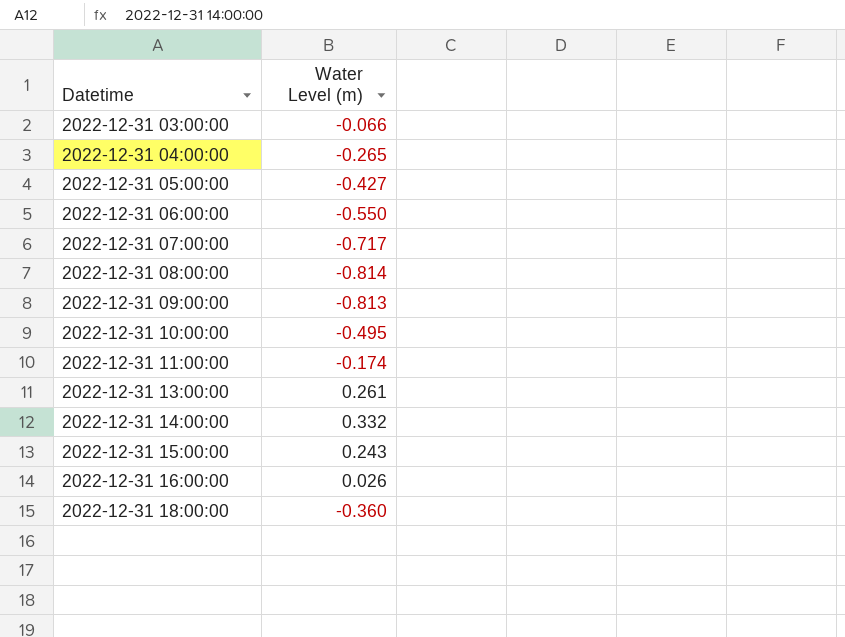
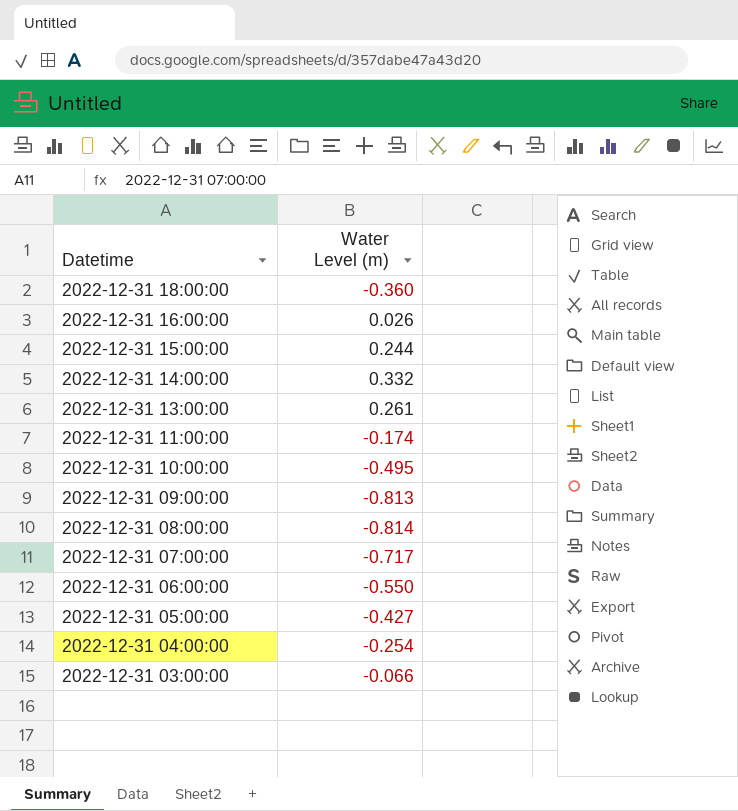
row order: Datetime ascending -> Datetime descending
2022-12-31 15:00:00 | Water Level (m): 0.243 -> 0.244
2022-12-31 04:00:00 | Water Level (m): -0.265 -> -0.254

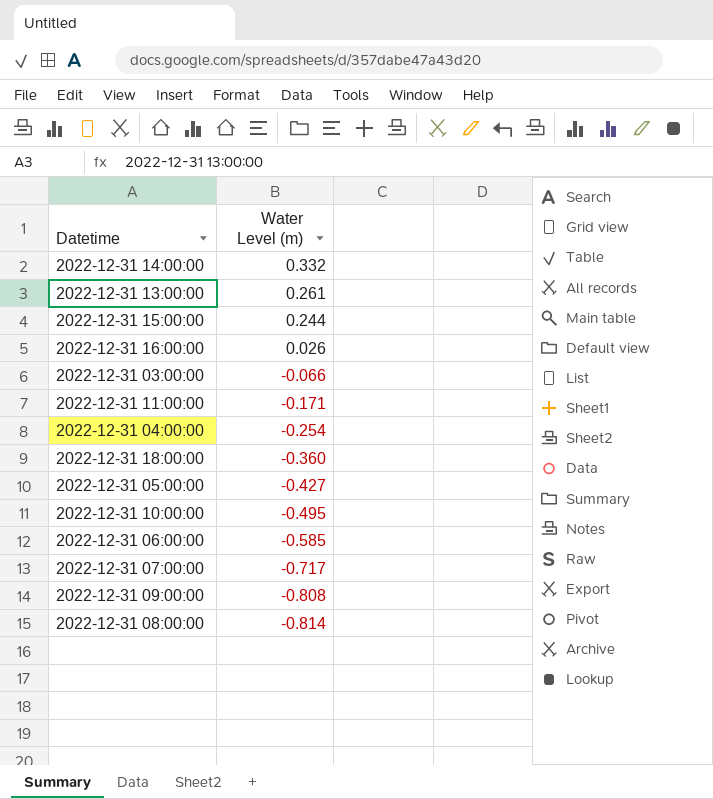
row order: Datetime descending -> Water Level (m) descending
2022-12-31 11:00:00 | Water Level (m): -0.174 -> -0.171
2022-12-31 06:00:00 | Water Level (m): -0.550 -> -0.585
2022-12-31 09:00:00 | Water Level (m): -0.813 -> -0.808

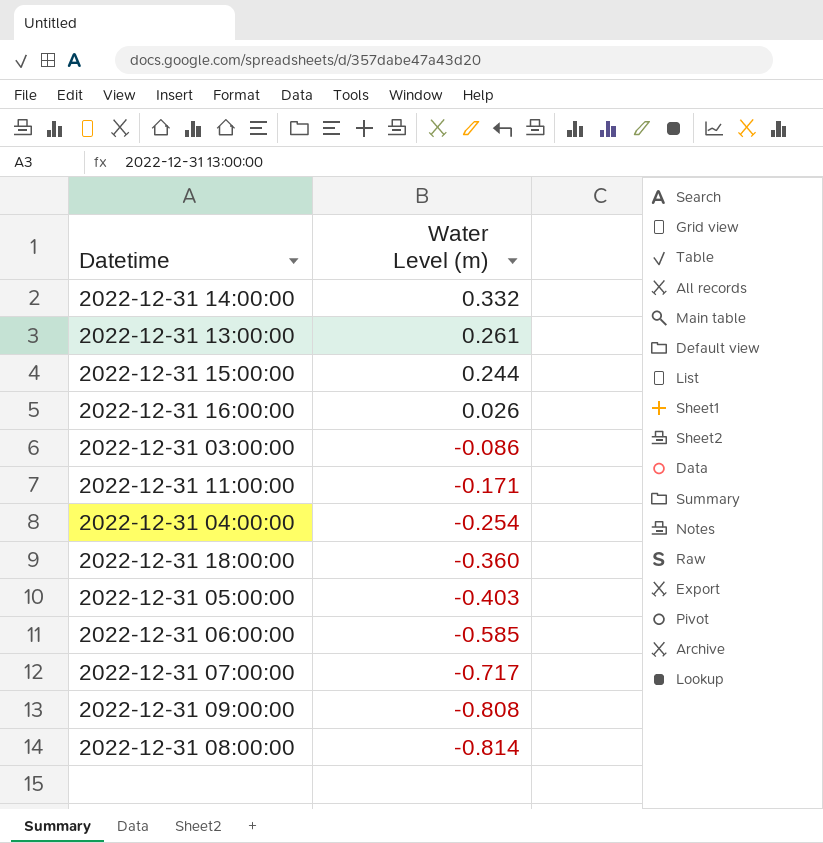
row 2022-12-31 10:00:00: -0.495 -> none
2022-12-31 03:00:00 | Water Level (m): -0.066 -> -0.086
2022-12-31 05:00:00 | Water Level (m): -0.427 -> -0.403

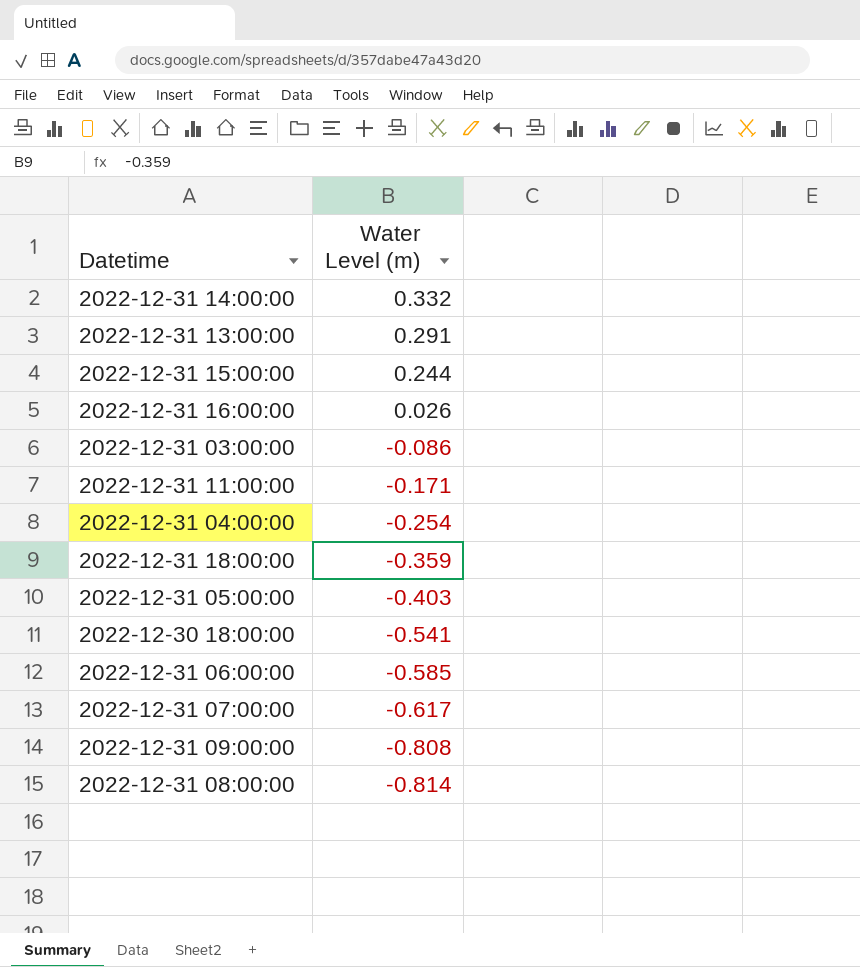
2022-12-31 13:00:00 | Water Level (m): 0.261 -> 0.291
2022-12-31 18:00:00 | Water Level (m): -0.360 -> -0.359
row 2022-12-30 18:00:00: none -> -0.541
2022-12-31 07:00:00 | Water Level (m): -0.717 -> -0.617

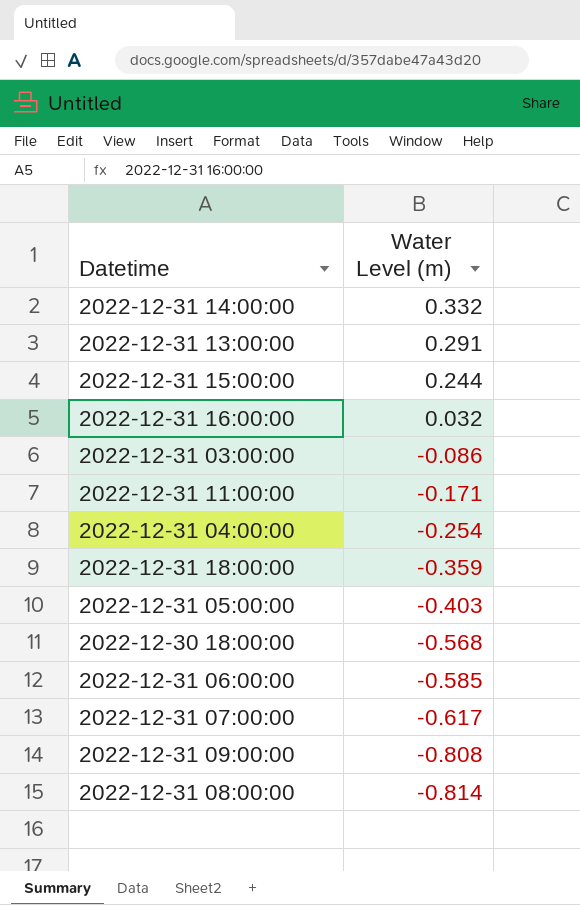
2022-12-31 16:00:00 | Water Level (m): 0.026 -> 0.032
2022-12-30 18:00:00 | Water Level (m): -0.541 -> -0.568

